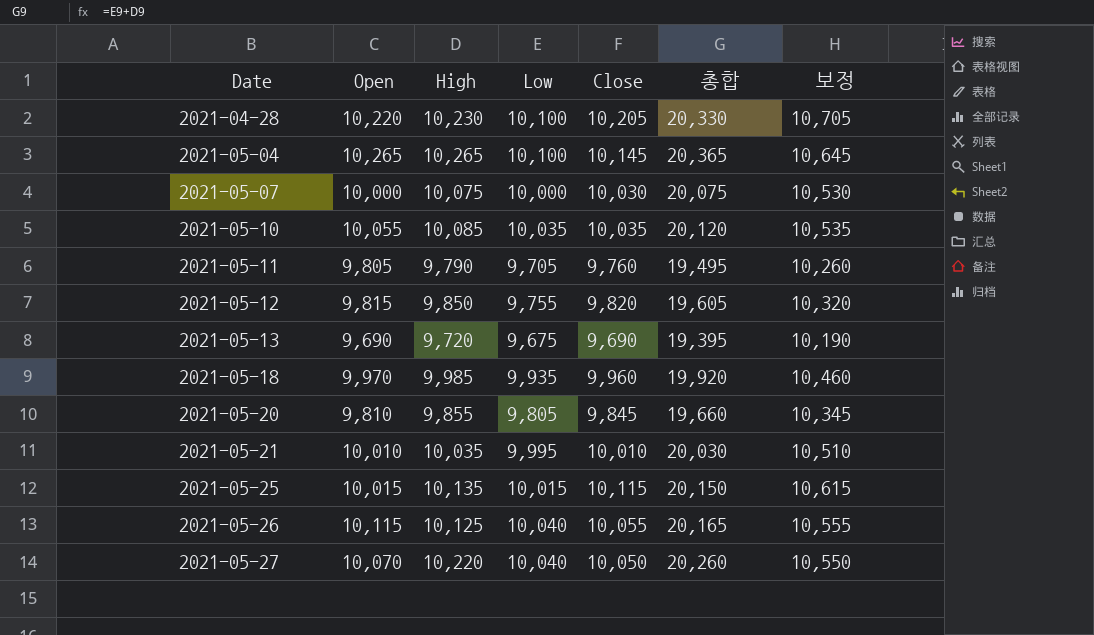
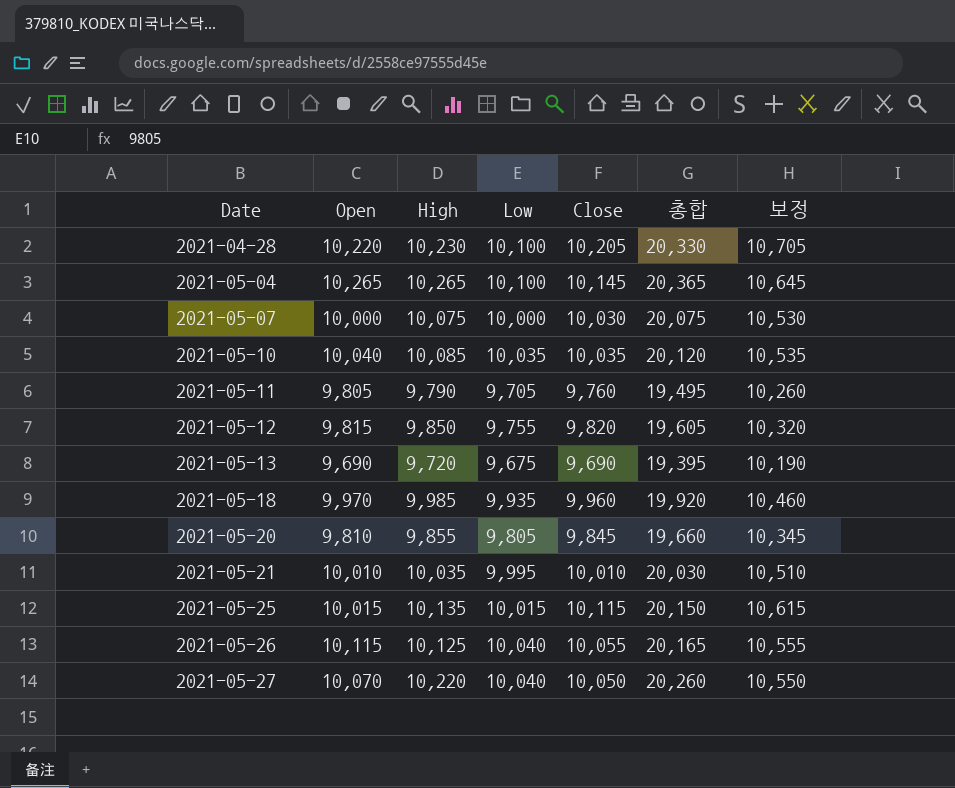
2021-05-10 | Open: 10,055 -> 10,040

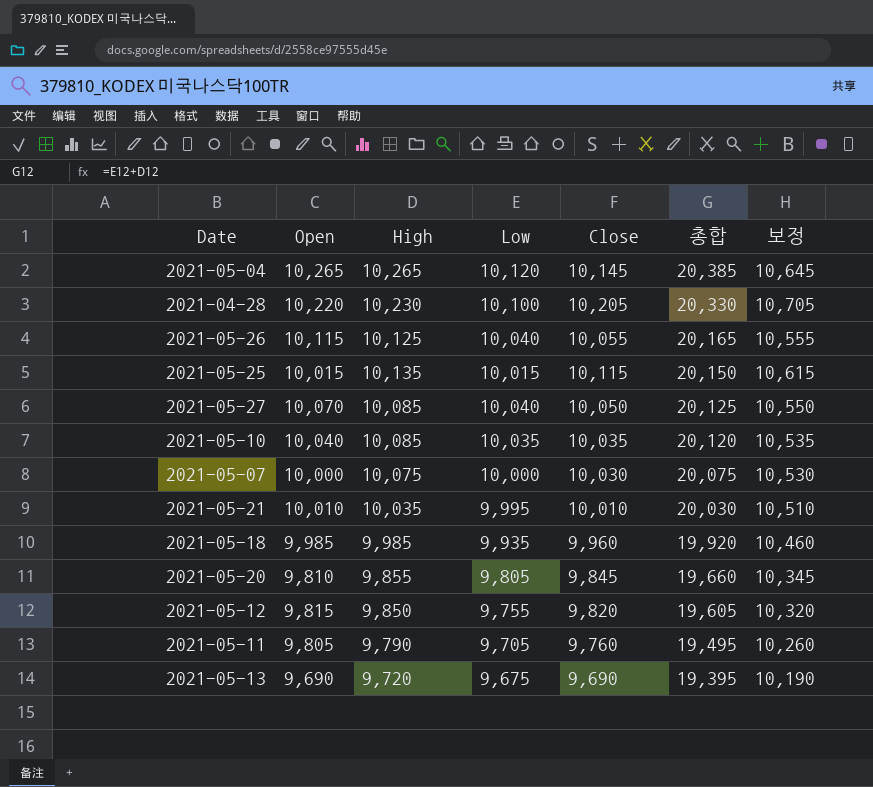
row order: Date ascending -> 총합 descending
2021-05-04 | Low: 10,100 -> 10,120
2021-05-04 | 총합: 20,365 -> 20,385
2021-05-27 | High: 10,220 -> 10,085
2021-05-27 | 총합: 20,260 -> 20,125
2021-05-18 | Open: 9,970 -> 9,985

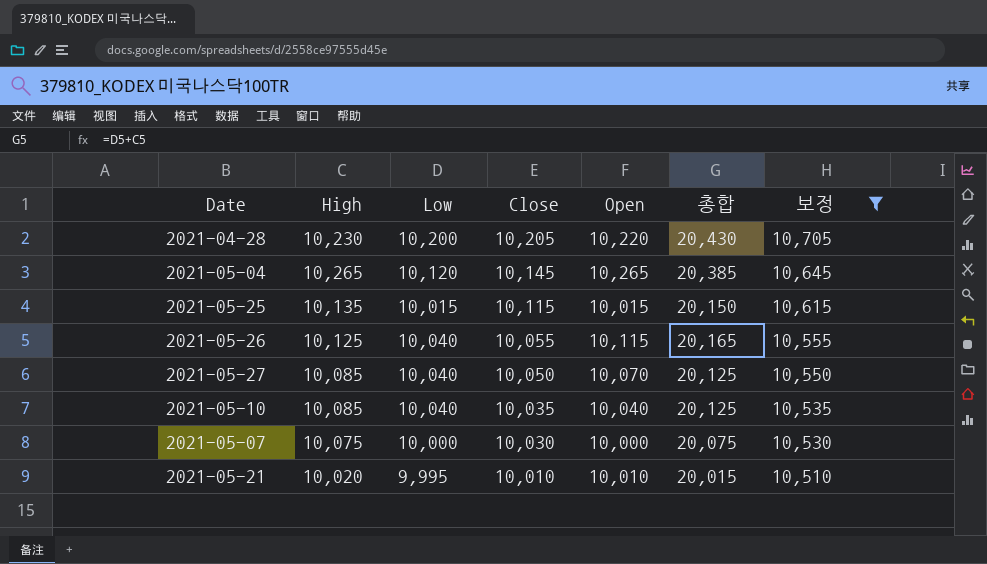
filter: none -> 보정 >= 10,510
row order: 총합 descending -> Close descending
column Open | position: 2 -> 5
2021-04-28 | Low: 10,100 -> 10,200
2021-04-28 | 총합: 20,330 -> 20,430
2021-05-10 | Low: 10,035 -> 10,040
2021-05-10 | 총합: 20,120 -> 20,125
2021-05-21 | High: 10,035 -> 10,020
2021-05-21 | 총합: 20,030 -> 20,015

